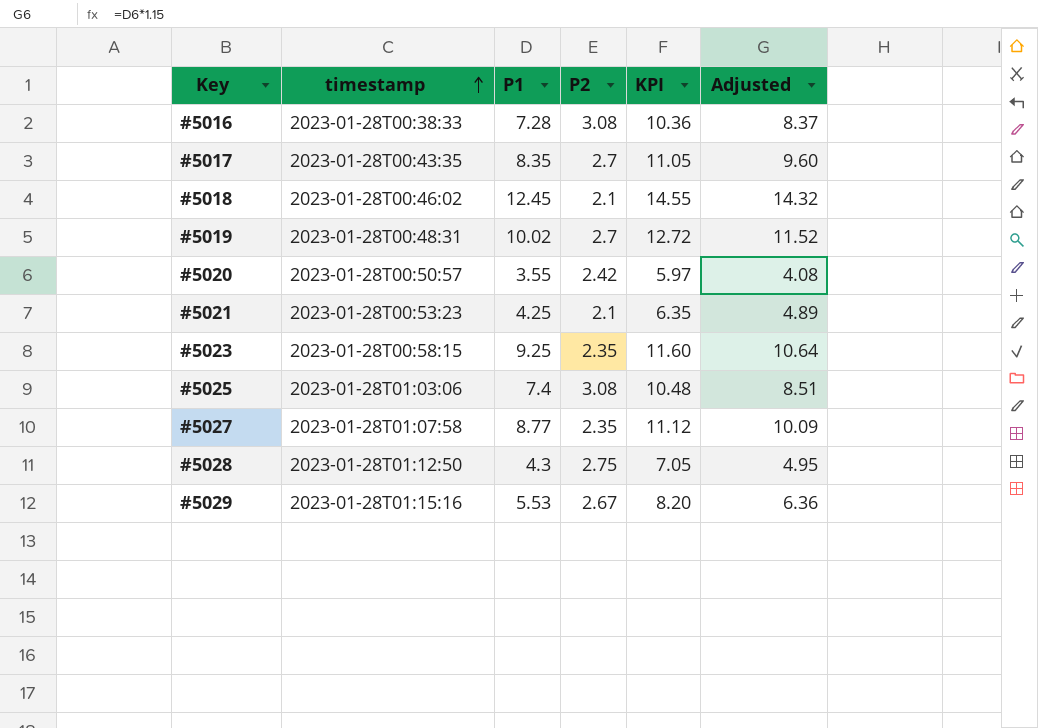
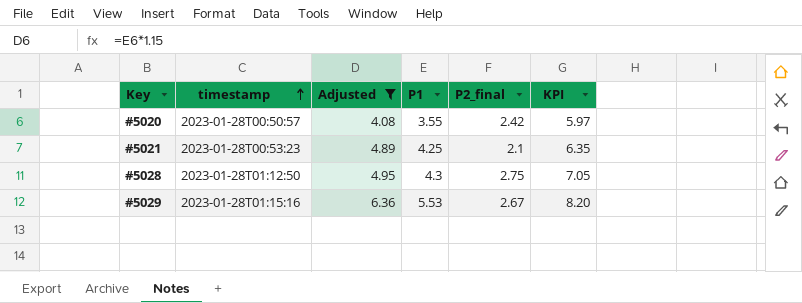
filter: none -> Adjusted <= 6.36
column Adjusted | position: 6 -> 3
column name: P2 -> P2_final

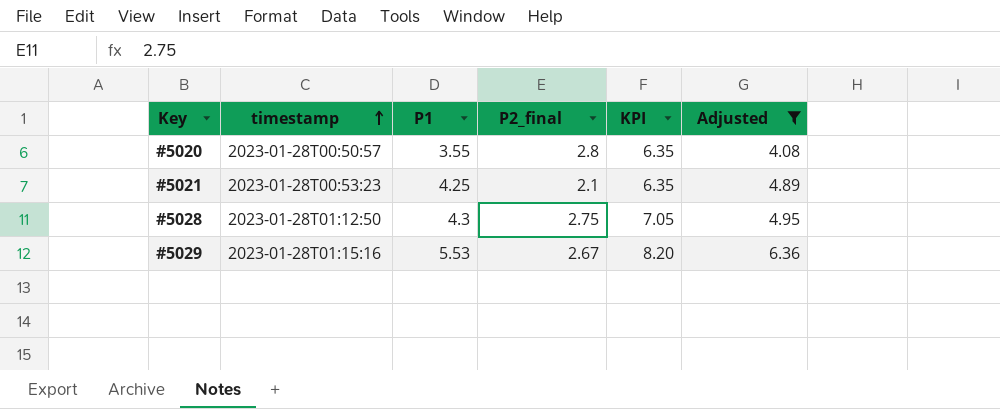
column Adjusted | position: 3 -> 6
#5020 | P2_final: 2.42 -> 2.8
#5020 | KPI: 5.97 -> 6.35

